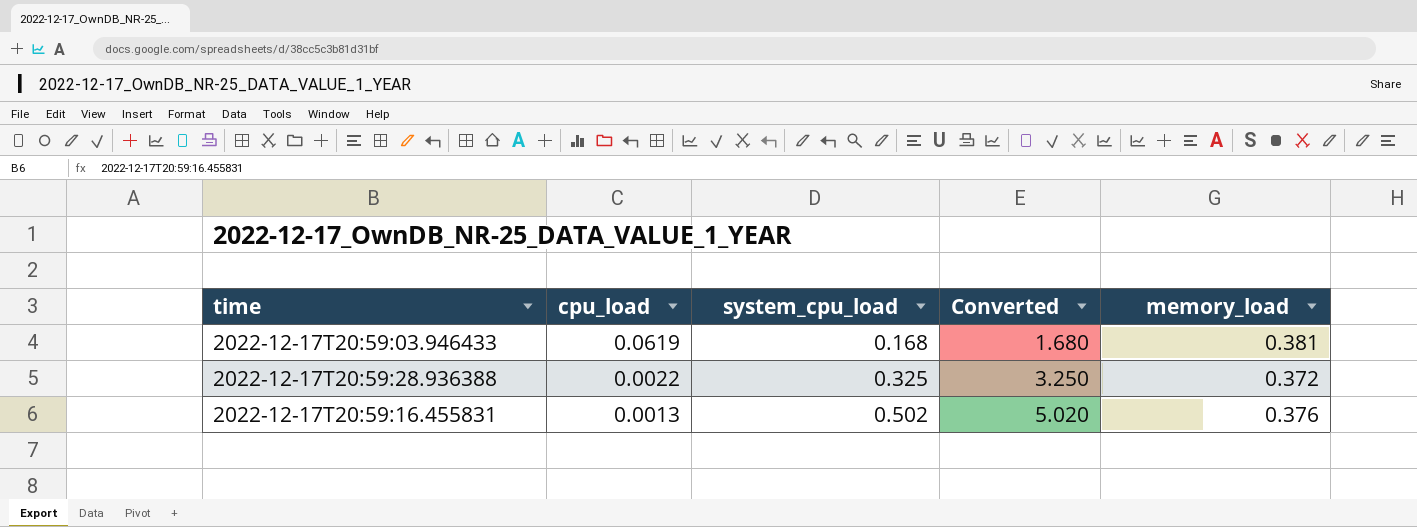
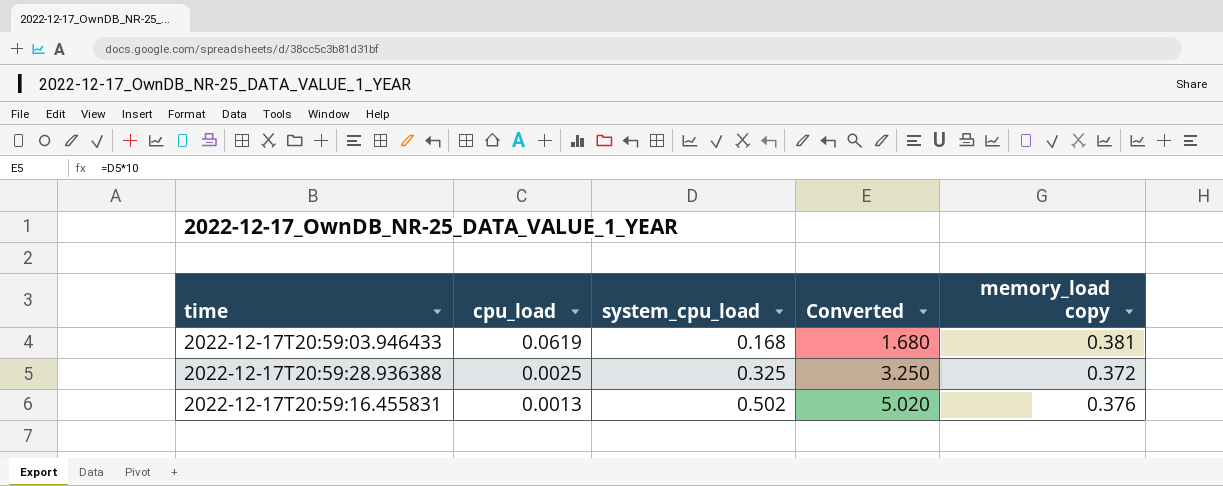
column name: memory_load -> memory_load copy
2022-12-17T20:59:28.936388 | cpu_load: 0.0022 -> 0.0025

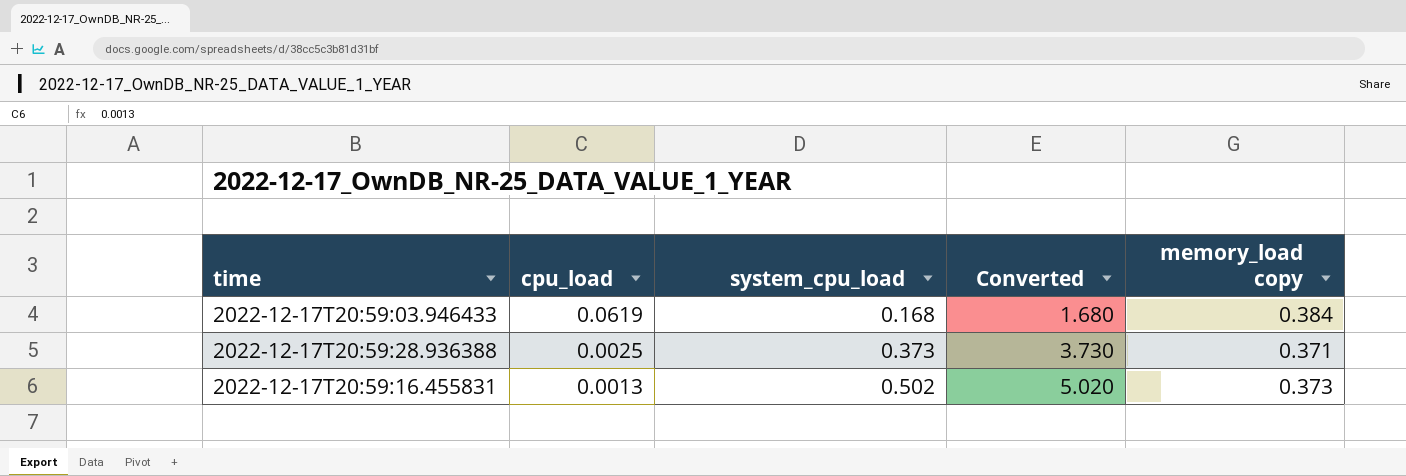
2022-12-17T20:59:03.946433 | memory_load copy: 0.381 -> 0.384
2022-12-17T20:59:28.936388 | system_cpu_load: 0.325 -> 0.373
2022-12-17T20:59:28.936388 | Converted: 3.250 -> 3.730
2022-12-17T20:59:28.936388 | memory_load copy: 0.372 -> 0.371
2022-12-17T20:59:16.455831 | memory_load copy: 0.376 -> 0.373

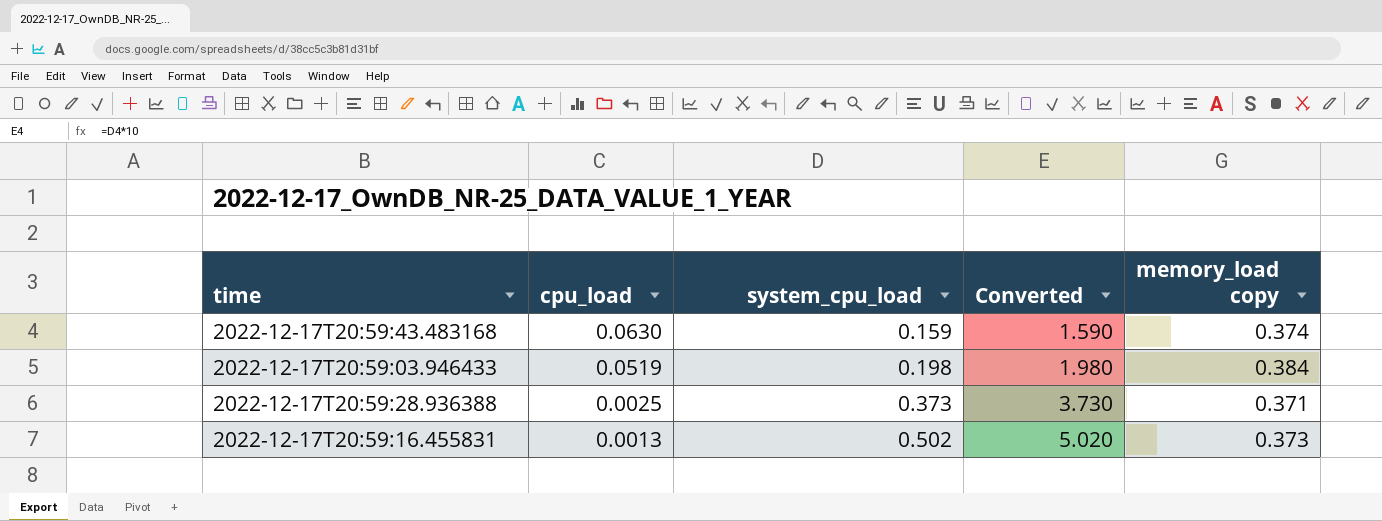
row 2022-12-17T20:59:43.483168: none -> 0.0630 | 0.159 | 1.590 | 0.374
2022-12-17T20:59:03.946433 | cpu_load: 0.0619 -> 0.0519
2022-12-17T20:59:03.946433 | system_cpu_load: 0.168 -> 0.198
2022-12-17T20:59:03.946433 | Converted: 1.680 -> 1.980

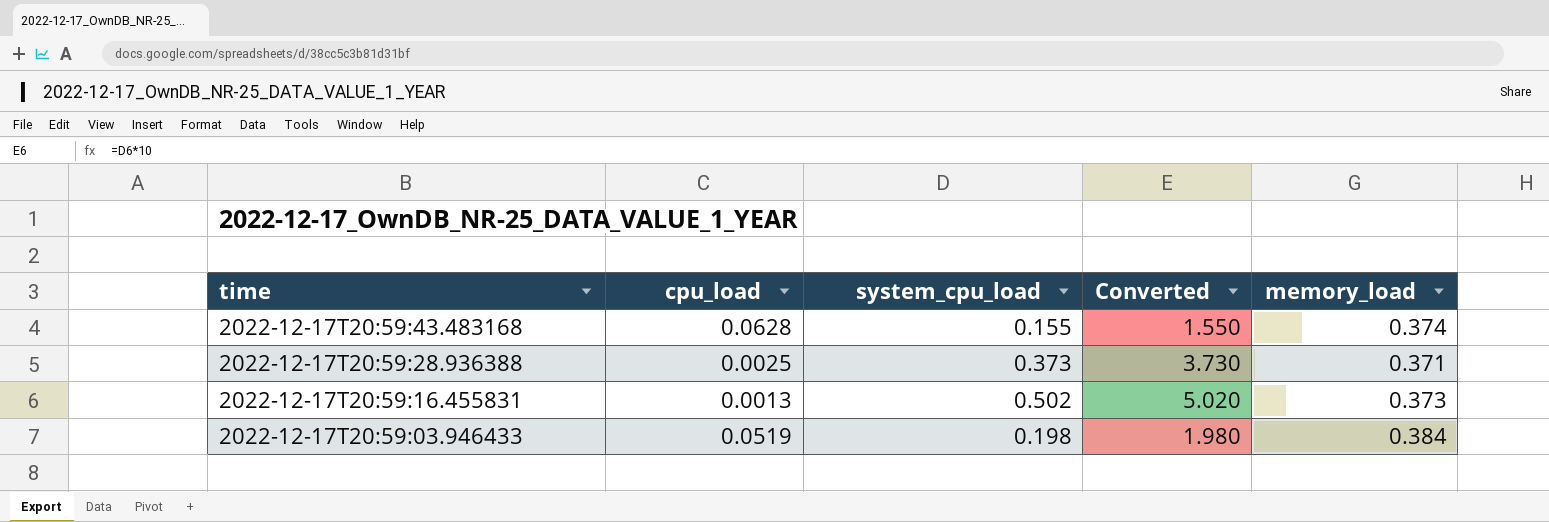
row order: cpu_load descending -> time descending
column name: memory_load copy -> memory_load
2022-12-17T20:59:43.483168 | cpu_load: 0.0630 -> 0.0628
2022-12-17T20:59:43.483168 | system_cpu_load: 0.159 -> 0.155
2022-12-17T20:59:43.483168 | Converted: 1.590 -> 1.550

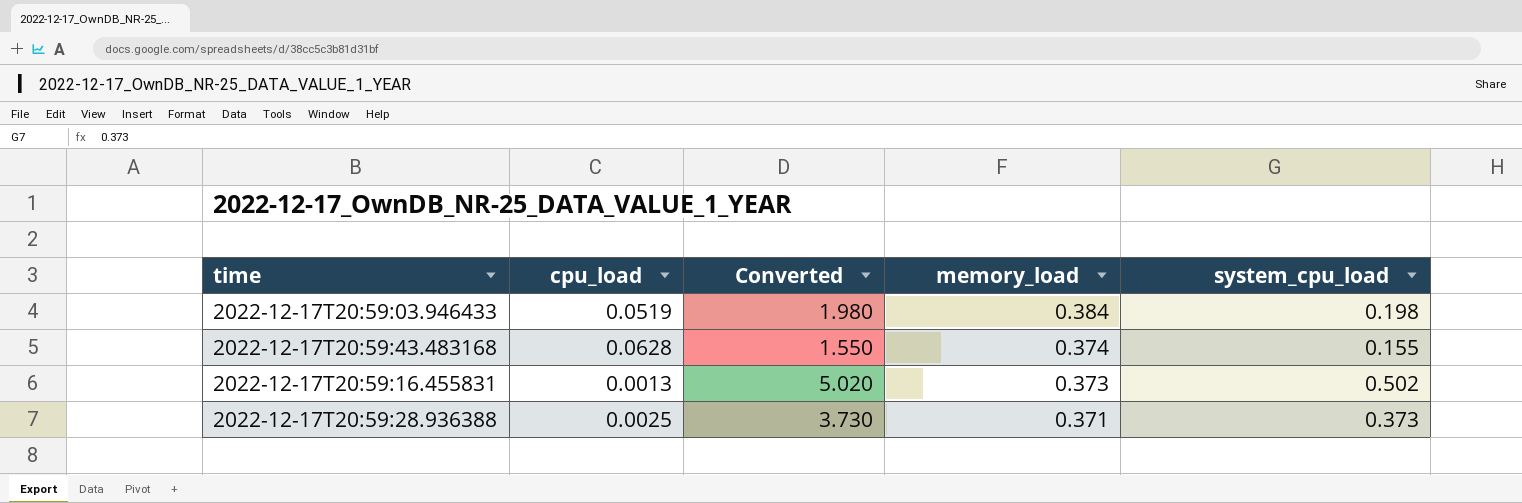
row order: time descending -> memory_load descending
column system_cpu_load | position: 3 -> 5

